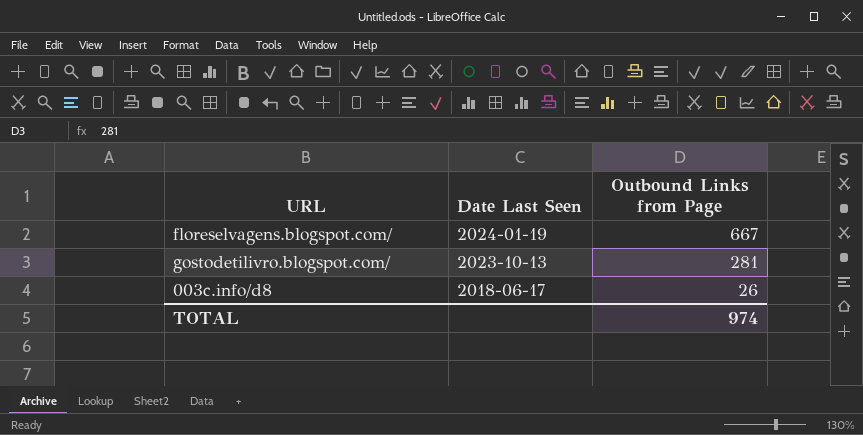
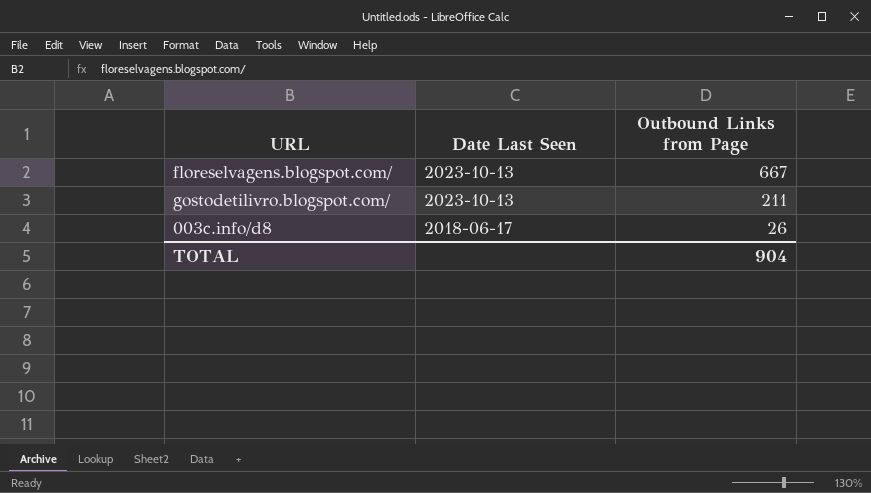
floreselvagens.blogspot.com/ | Date Last Seen: 2024-01-19 -> 2023-10-13
gostodetilivro.blogspot.com/ | Outbound Links from Page: 281 -> 211
TOTAL | Outbound Links from Page: 974 -> 904

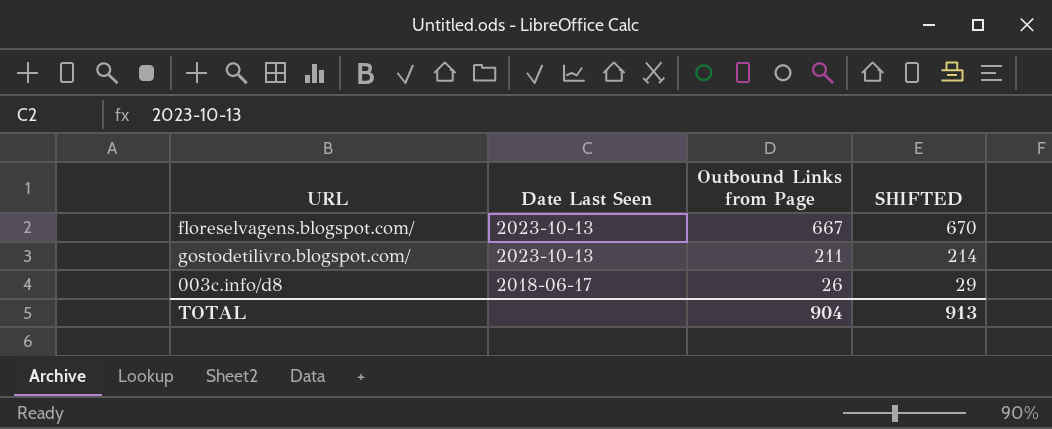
column SHIFTED | formula: none -> [Outbound Links from Page] + 3

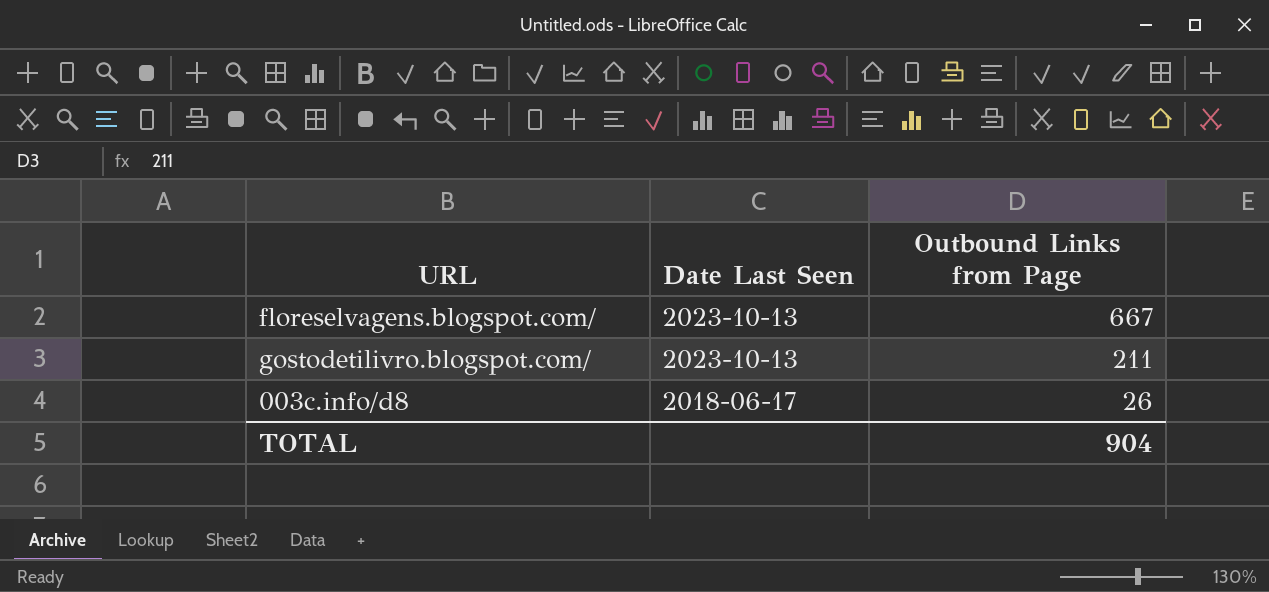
column SHIFTED | formula: [Outbound Links from Page] + 3 -> none

